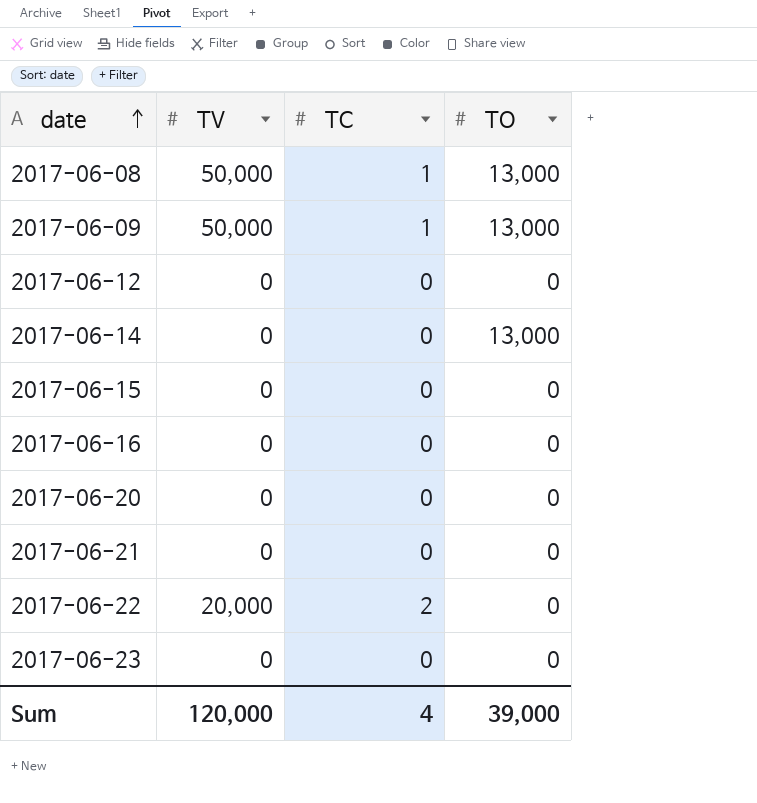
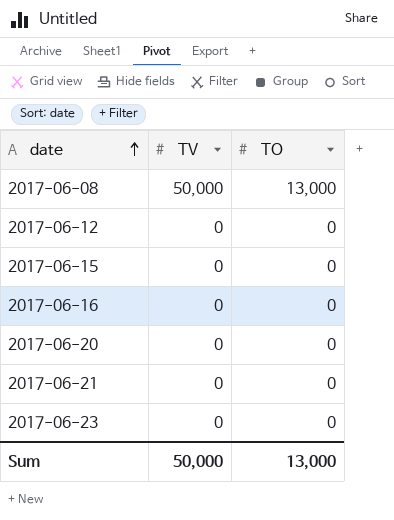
column TC | position: 3 -> none
row 2017-06-09: 50,000 | 1 | 13,000 -> none
row 2017-06-14: 0 | 0 | 13,000 -> none
row 2017-06-22: 20,000 | 2 | 0 -> none
Sum | TV: 120,000 -> 50,000
Sum | TO: 39,000 -> 13,000

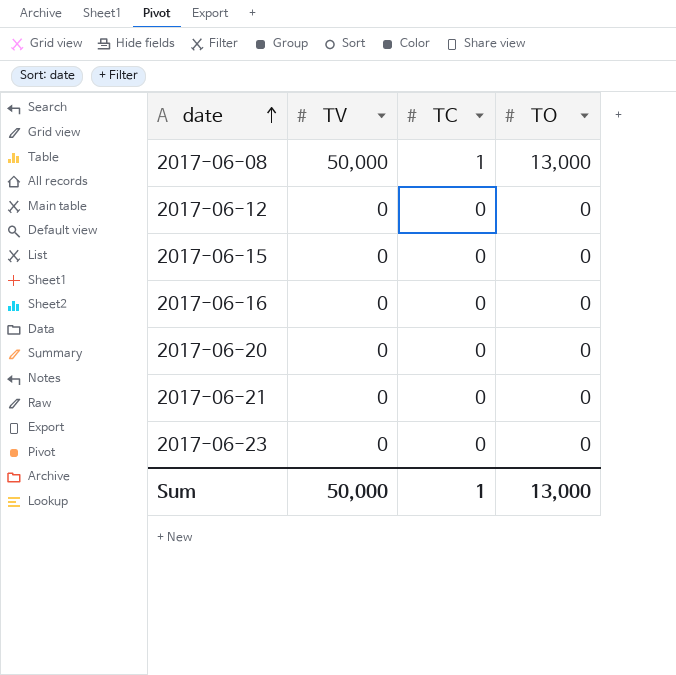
column TC | position: none -> 3

